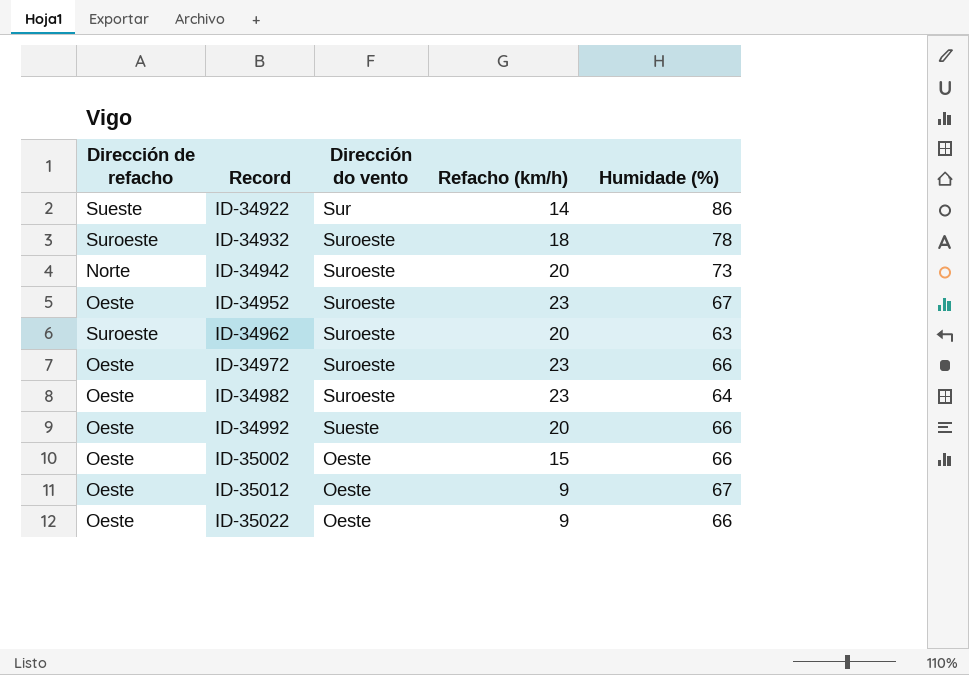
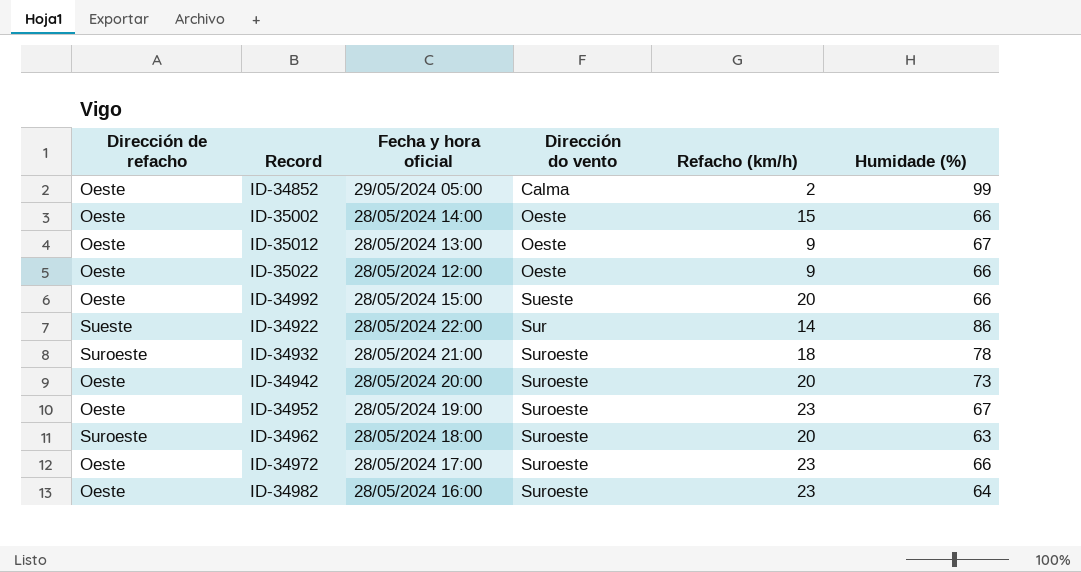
row order: Record ascending -> Dirección do vento ascending
column Fecha y hora oficial | position: none -> 3
row ID-34852: none -> Oeste | 29/05/2024 05:00 | Calma | 2 | 99
ID-34942 | Dirección de refacho: Norte -> Oeste

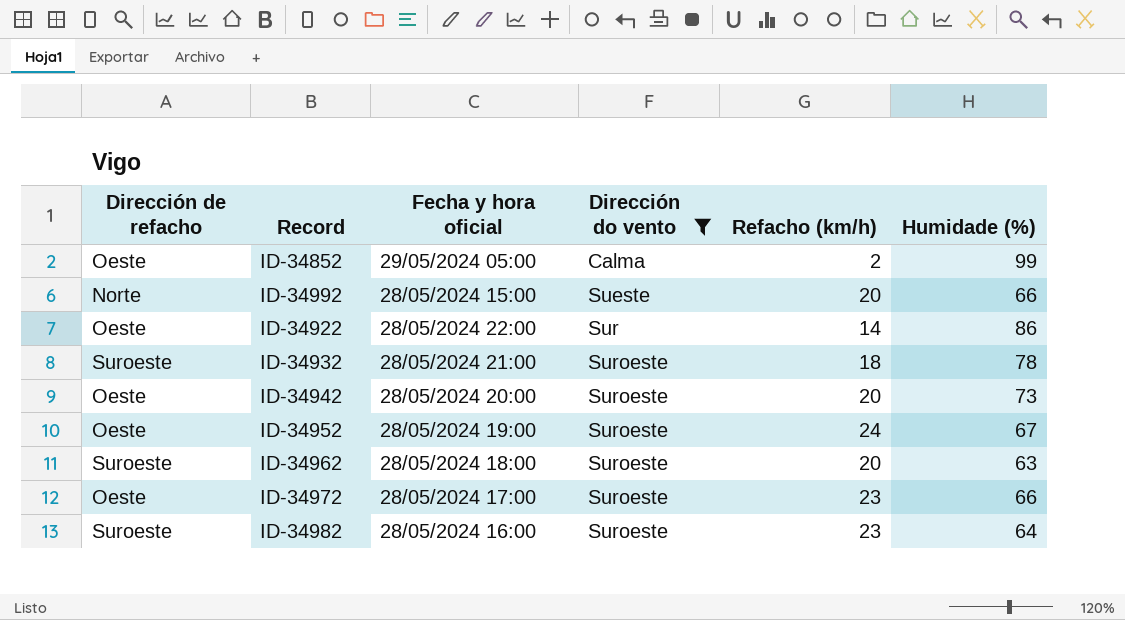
filter: none -> Dirección do vento != Oeste
ID-34992 | Dirección de refacho: Oeste -> Norte
ID-34922 | Dirección de refacho: Sueste -> Oeste
ID-34952 | Refacho (km/h): 23 -> 24
ID-34982 | Dirección de refacho: Oeste -> Suroeste

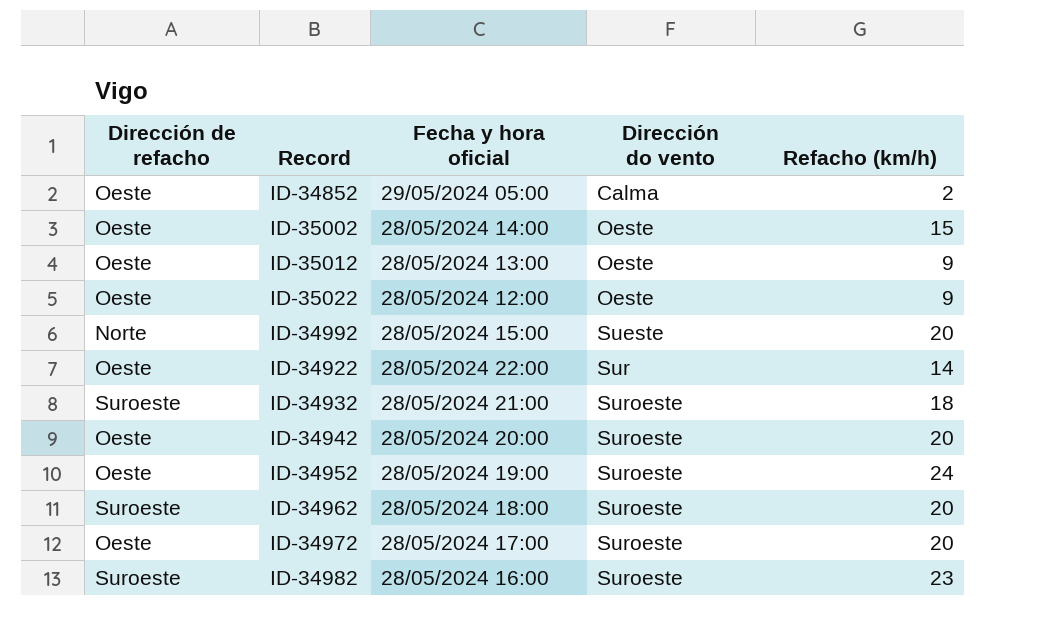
filter: Dirección do vento != Oeste -> none
column Humidade (%) | position: 6 -> none
ID-34972 | Refacho (km/h): 23 -> 20

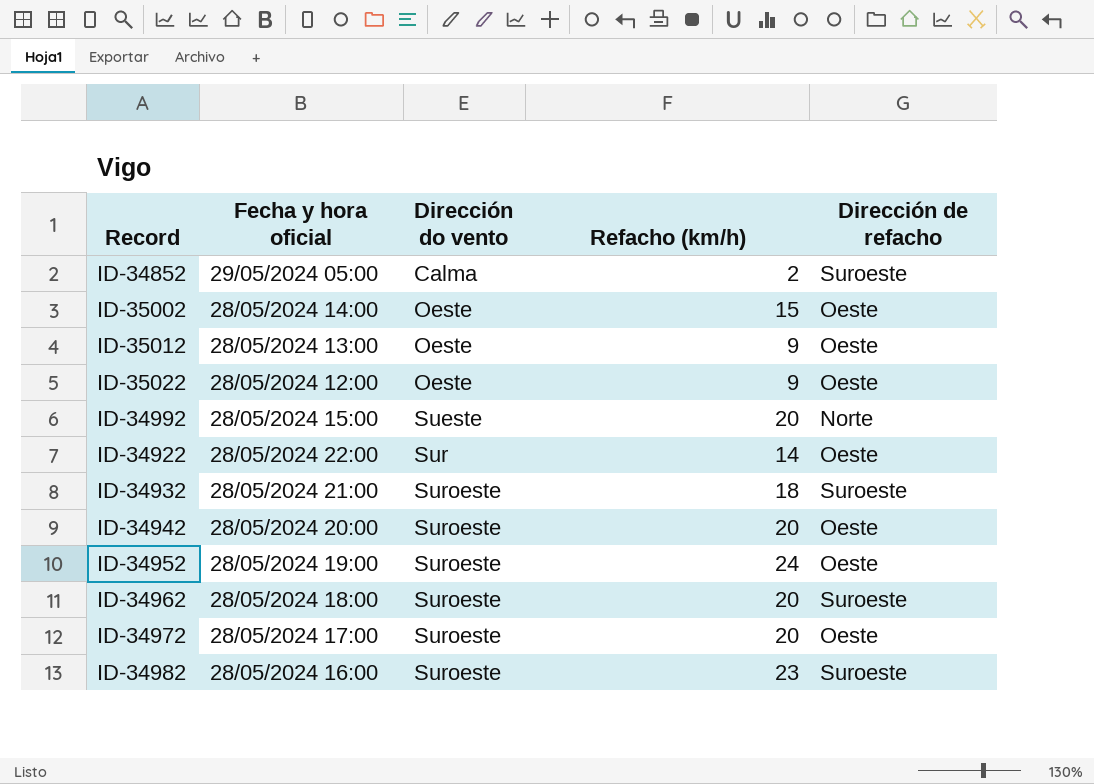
column Dirección de refacho | position: 1 -> 5
ID-34852 | Dirección de refacho: Oeste -> Suroeste

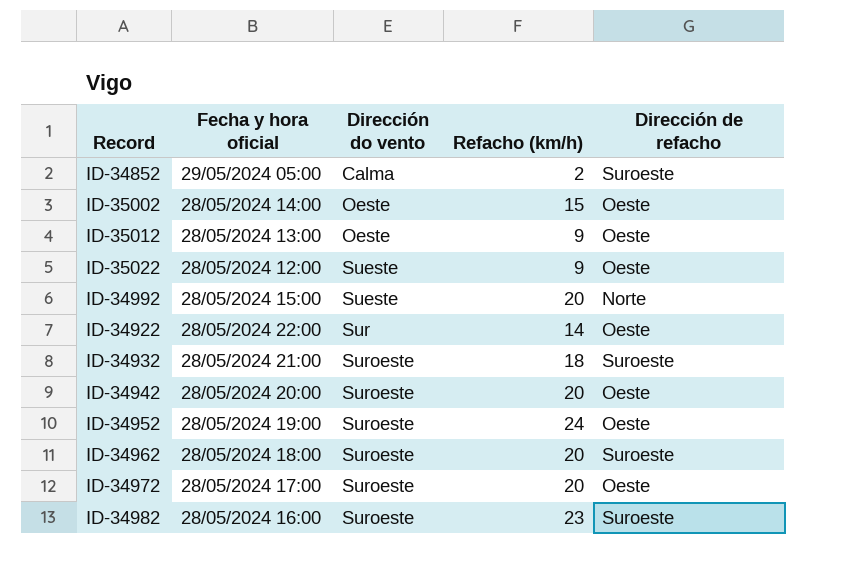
ID-35022 | Dirección do vento: Oeste -> Sueste

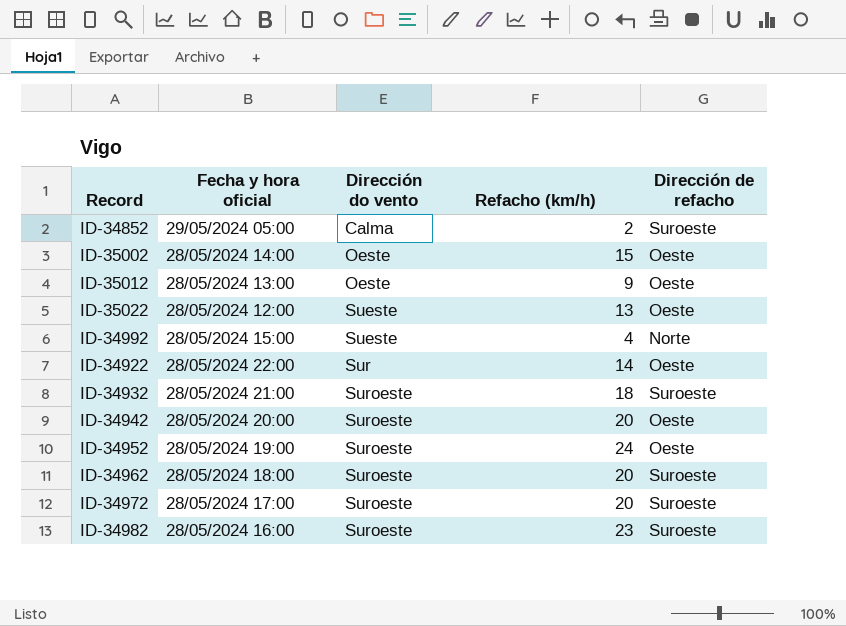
ID-35022 | Refacho (km/h): 9 -> 13
ID-34992 | Refacho (km/h): 20 -> 4
ID-34972 | Dirección de refacho: Oeste -> Suroeste

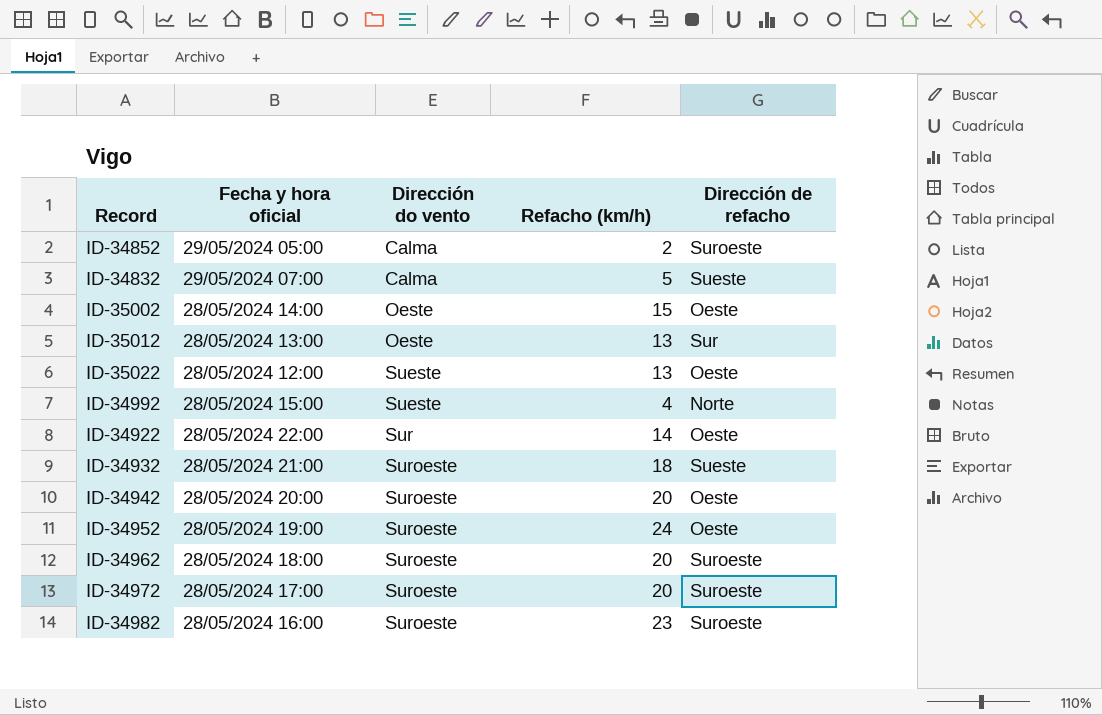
row ID-34832: none -> 29/05/2024 07:00 | Calma | 5 | Sueste
ID-35012 | Refacho (km/h): 9 -> 13
ID-35012 | Dirección de refacho: Oeste -> Sur
ID-34932 | Dirección de refacho: Suroeste -> Sueste

